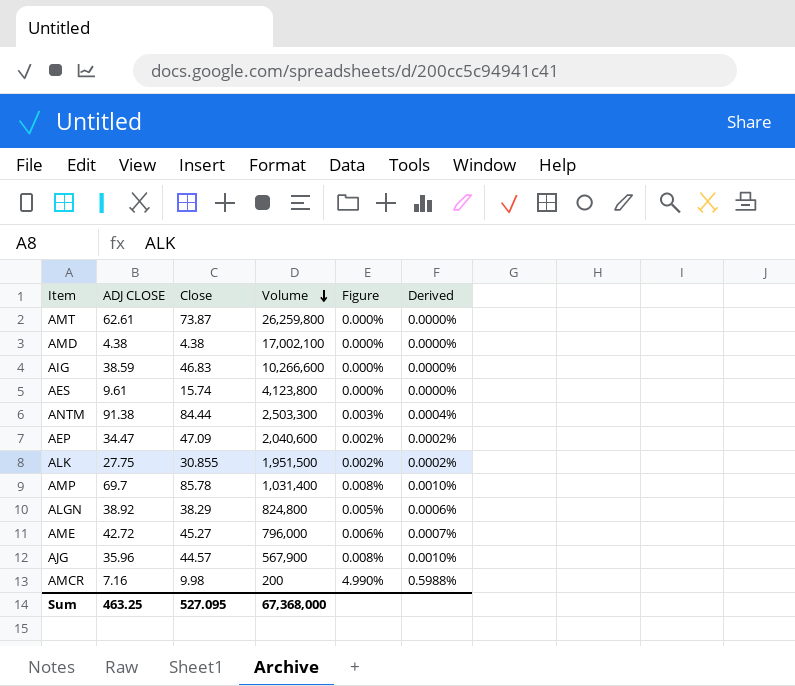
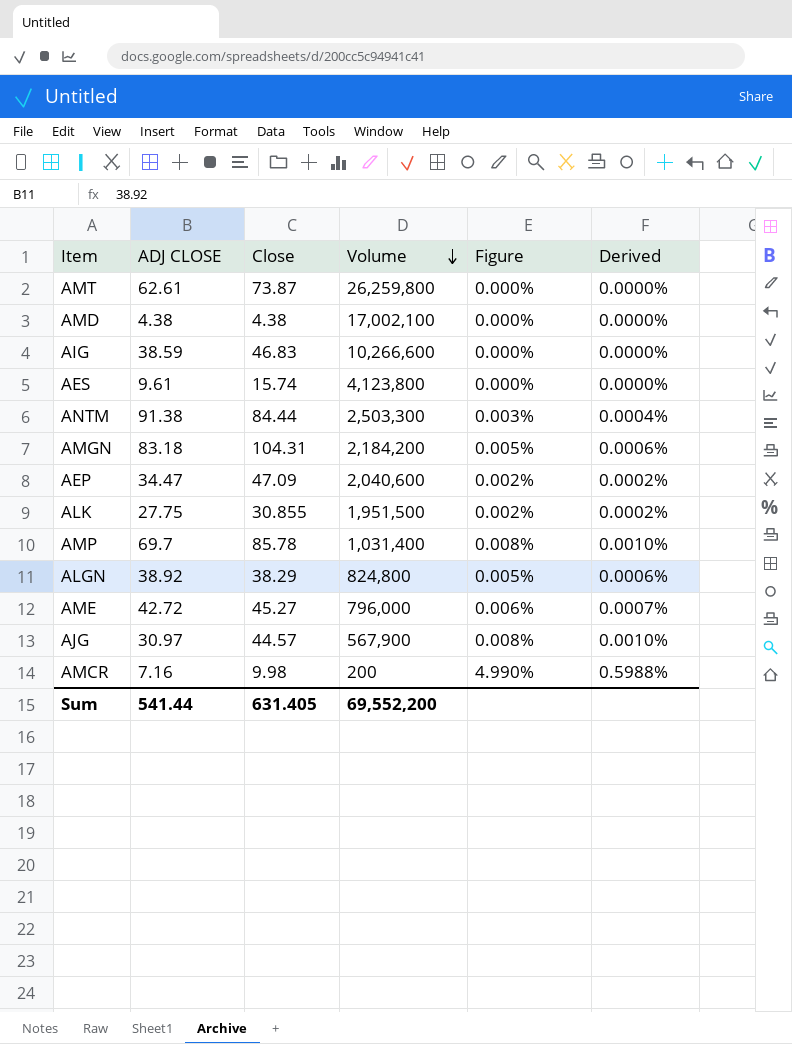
row AMGN: none -> 83.18 | 104.31 | 2,184,200 | 0.005% | 0.0006%
AJG | ADJ CLOSE: 35.96 -> 30.97
Sum | ADJ CLOSE: 463.25 -> 541.44
Sum | Close: 527.095 -> 631.405
Sum | Volume: 67,368,000 -> 69,552,200

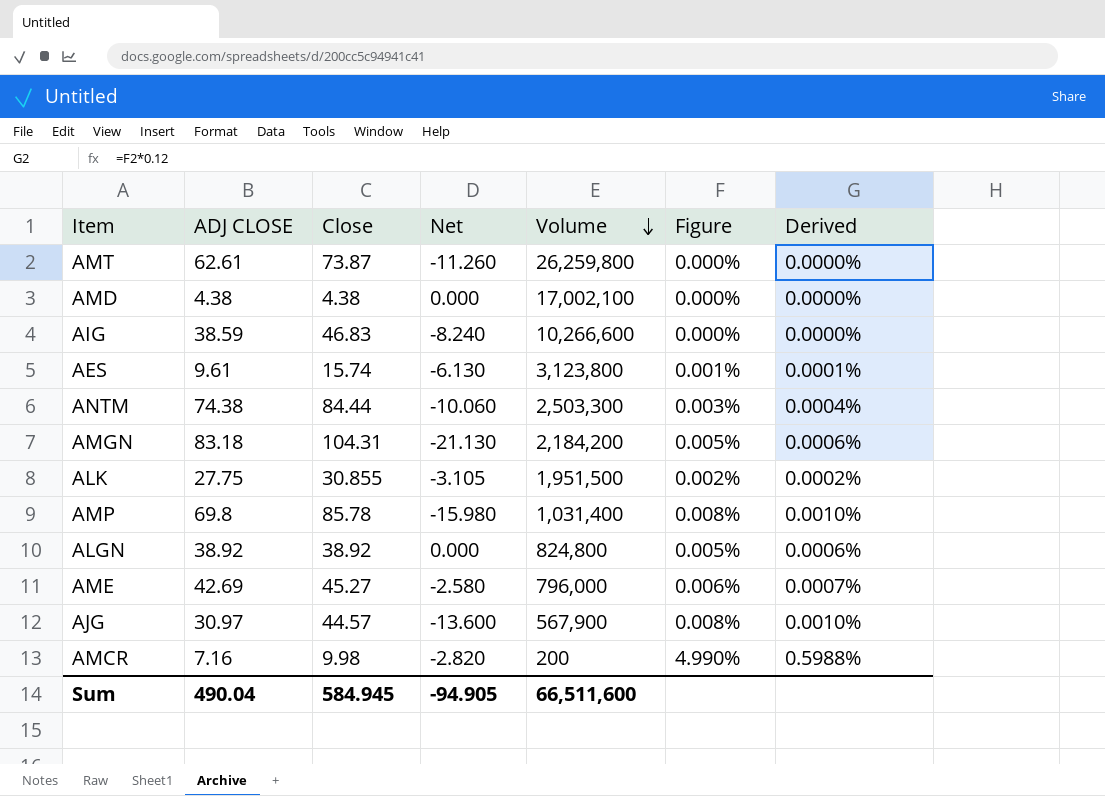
column Net | formula: none -> [ADJ CLOSE] - [Close]
row AEP: 34.47 | 47.09 | 2,040,600 | 0.002% | 0.0002% -> none
AES | Volume: 4,123,800 -> 3,123,800
AES | Figure: 0.000% -> 0.001%
AES | Derived: 0.0000% -> 0.0001%
ANTM | ADJ CLOSE: 91.38 -> 74.38
AMP | ADJ CLOSE: 69.7 -> 69.8
ALGN | Close: 38.29 -> 38.92
AME | ADJ CLOSE: 42.72 -> 42.69
Sum | ADJ CLOSE: 541.44 -> 490.04
Sum | Close: 631.405 -> 584.945
Sum | Volume: 69,552,200 -> 66,511,600

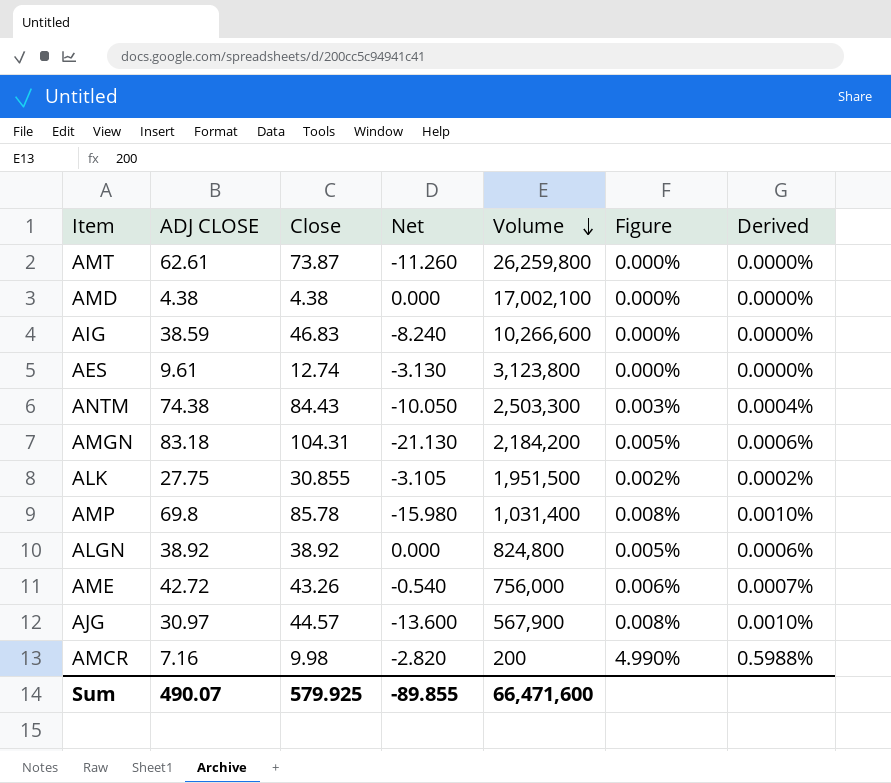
AES | Close: 15.74 -> 12.74
AES | Net: -6.130 -> -3.130
AES | Figure: 0.001% -> 0.000%
AES | Derived: 0.0001% -> 0.0000%
ANTM | Close: 84.44 -> 84.43
ANTM | Net: -10.060 -> -10.050
AME | ADJ CLOSE: 42.69 -> 42.72
AME | Close: 45.27 -> 43.26
AME | Net: -2.580 -> -0.540
AME | Volume: 796,000 -> 756,000
Sum | ADJ CLOSE: 490.04 -> 490.07
Sum | Close: 584.945 -> 579.925
Sum | Net: -94.905 -> -89.855
Sum | Volume: 66,511,600 -> 66,471,600

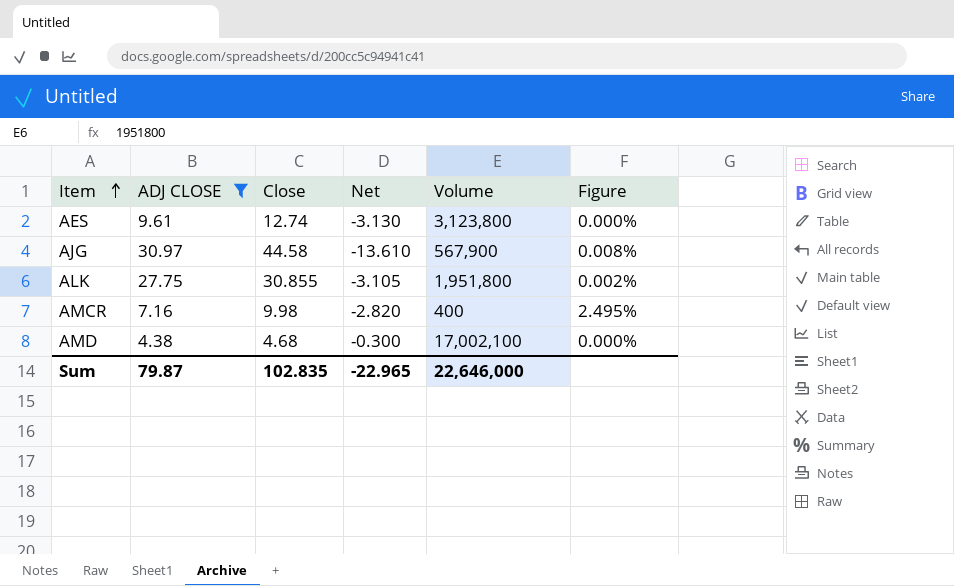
filter: none -> ADJ CLOSE <= 30.97
row order: Volume descending -> Item ascending
column Derived | formula: [Figure] * 0.12 -> none
AJG | Close: 44.57 -> 44.58
AJG | Net: -13.600 -> -13.610
ALK | Volume: 1,951,500 -> 1,951,800
AMCR | Volume: 200 -> 400
AMCR | Figure: 4.990% -> 2.495%
AMD | Close: 4.38 -> 4.68
AMD | Net: 0.000 -> -0.300
Sum | ADJ CLOSE: 490.07 -> 79.87
Sum | Close: 579.925 -> 102.835
Sum | Net: -89.855 -> -22.965
Sum | Volume: 66,471,600 -> 22,646,000

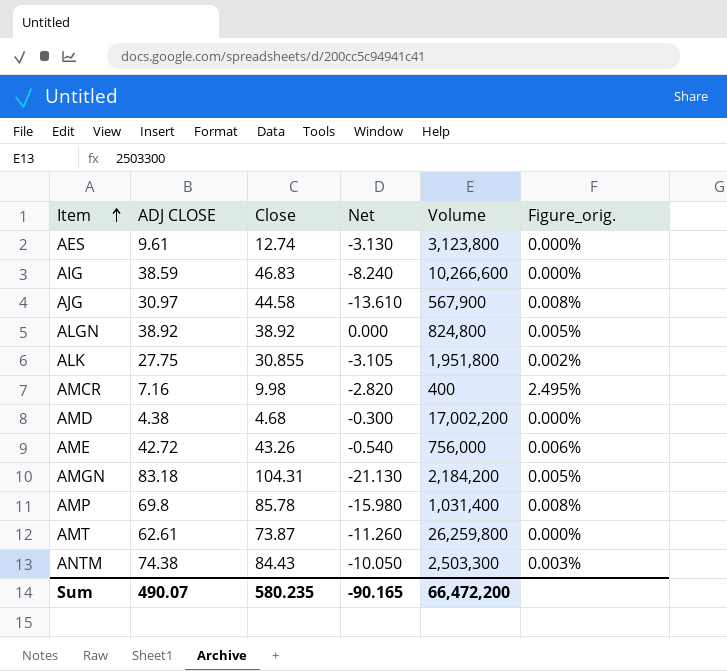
filter: ADJ CLOSE <= 30.97 -> none
column name: Figure -> Figure_orig.
AMD | Volume: 17,002,100 -> 17,002,200
Sum | ADJ CLOSE: 79.87 -> 490.07
Sum | Close: 102.835 -> 580.235
Sum | Net: -22.965 -> -90.165
Sum | Volume: 22,646,000 -> 66,472,200

